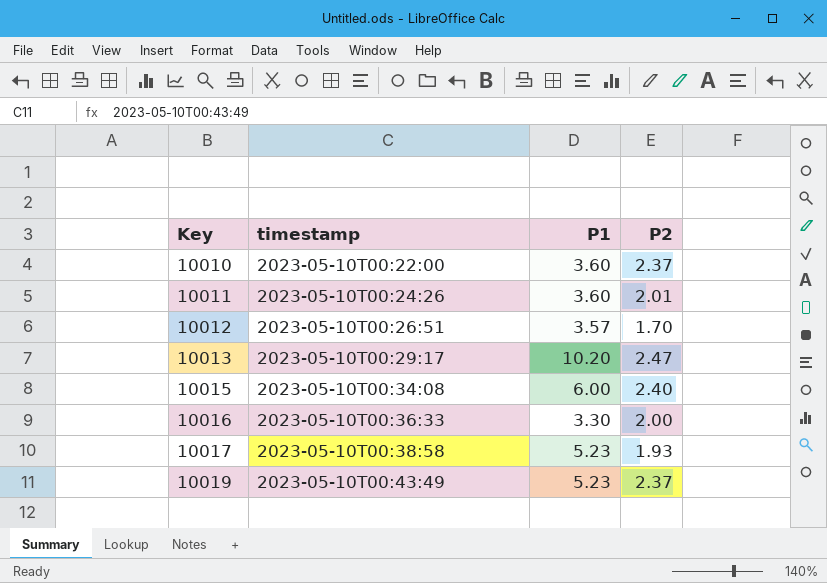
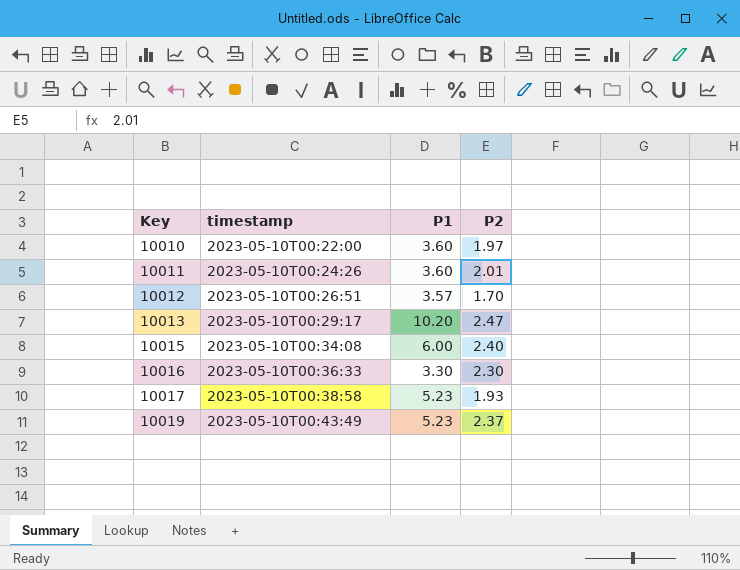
10010 | P2: 2.37 -> 1.97
10016 | P2: 2.00 -> 2.30

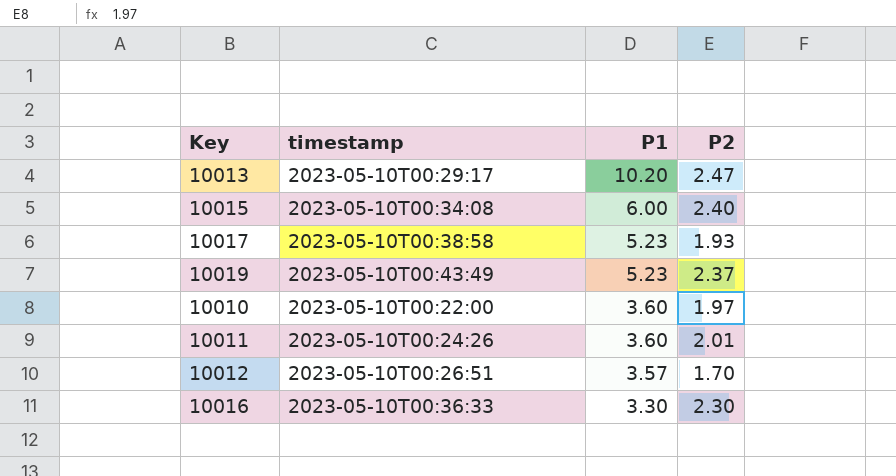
row order: Key ascending -> P1 descending

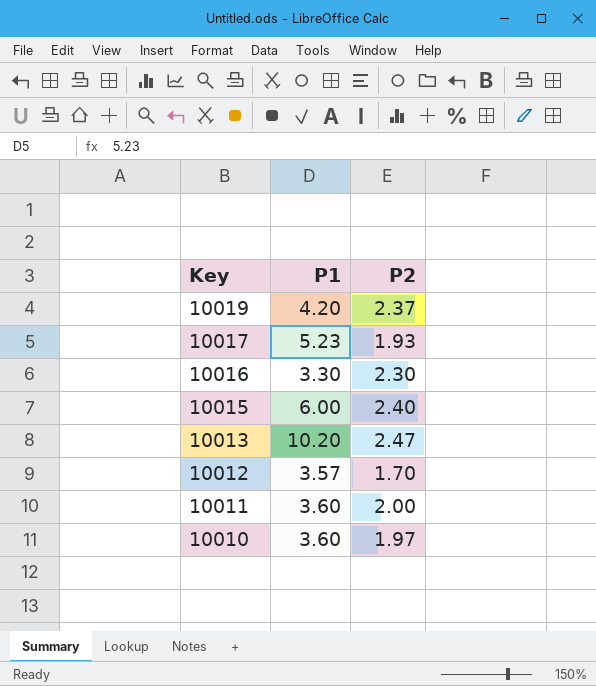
row order: P1 descending -> Key descending
column timestamp | position: 2 -> none
10019 | P1: 5.23 -> 4.20
10011 | P2: 2.01 -> 2.00

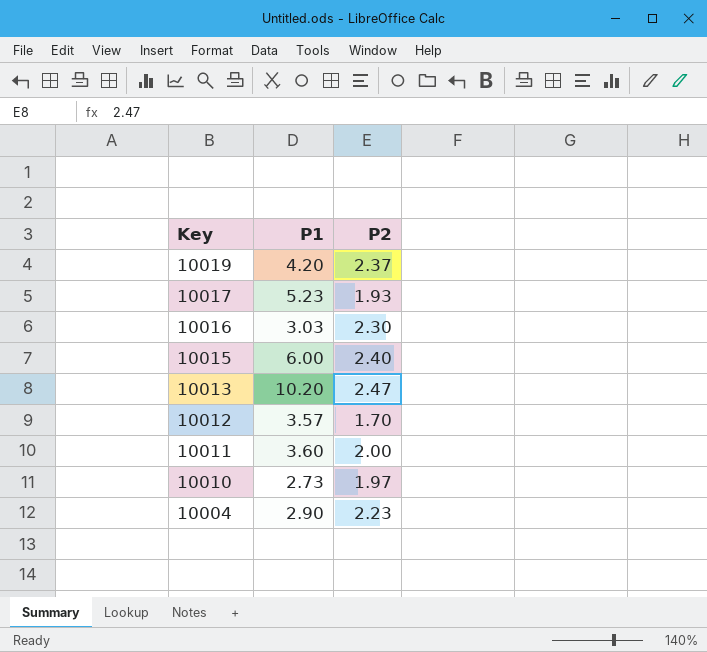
10016 | P1: 3.30 -> 3.03
10010 | P1: 3.60 -> 2.73
row 10004: none -> 2.90 | 2.23

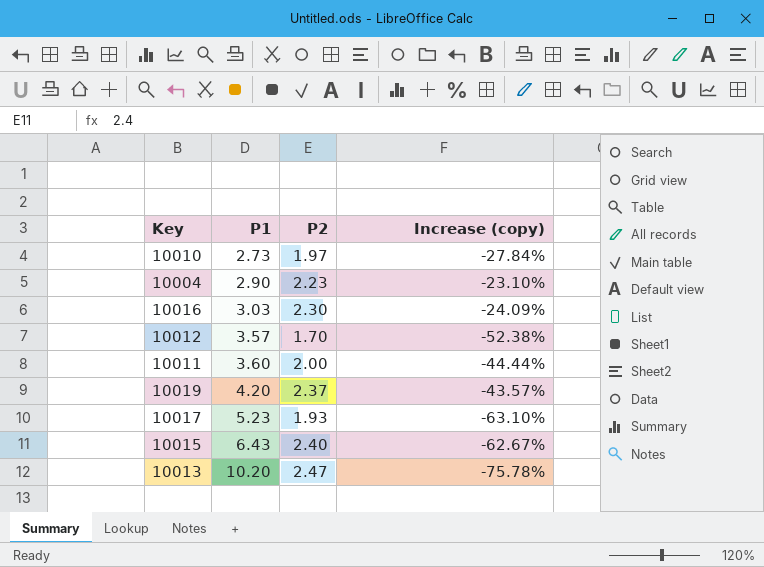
row order: Key descending -> P1 ascending
column Increase (copy) | formula: none -> ([P2] - [P1]) / [P1]
10015 | P1: 6.00 -> 6.43

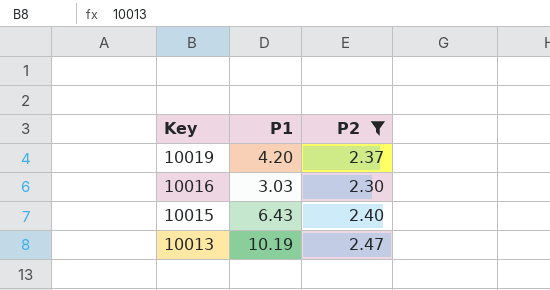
filter: none -> P2 >= 2.30
row order: P1 ascending -> Key descending
column Increase (copy) | formula: ([P2] - [P1]) / [P1] -> none
10013 | P1: 10.20 -> 10.19

